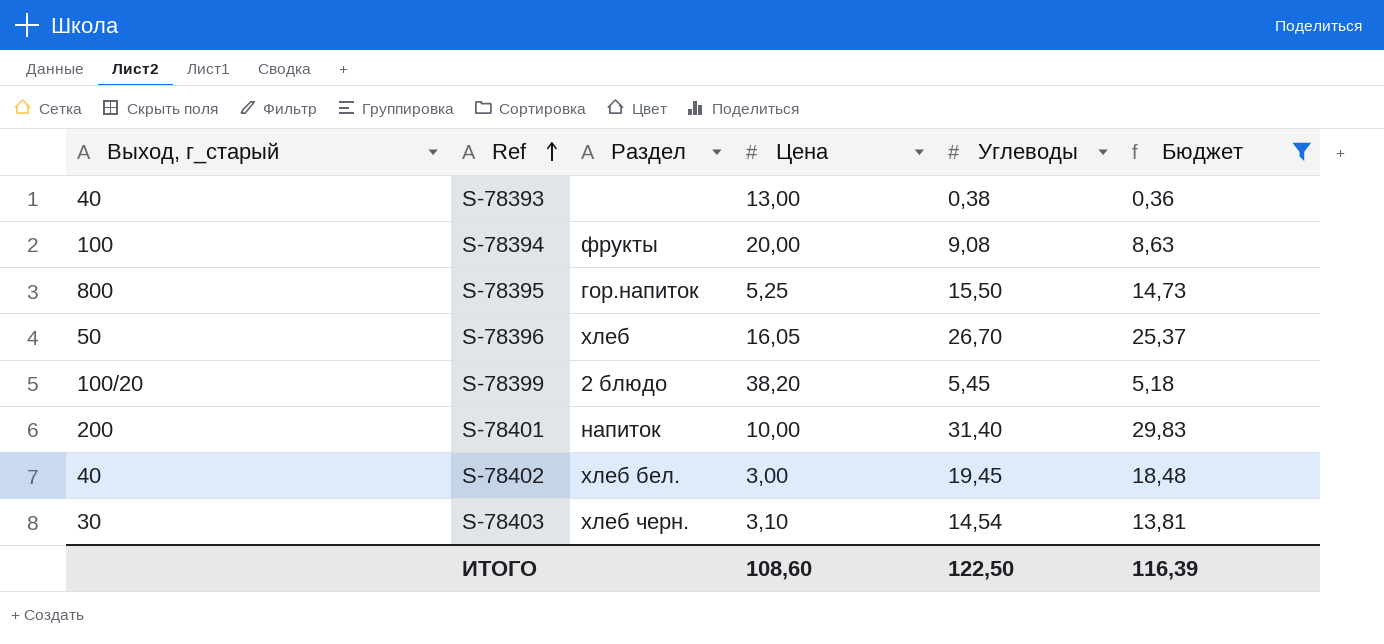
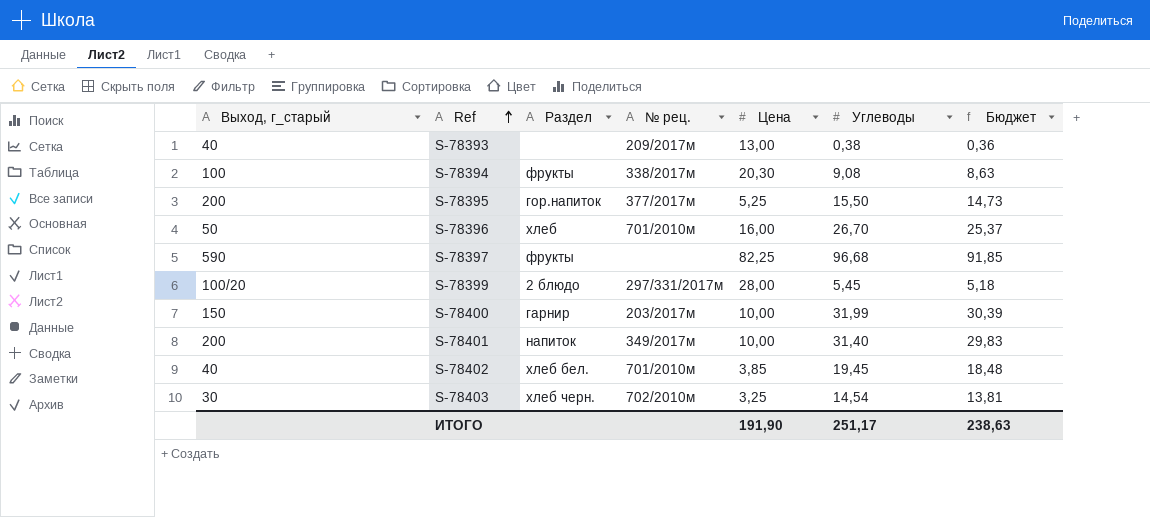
filter: Бюджет <= 29,83 -> none
column № рец. | position: none -> 4
S-78394 | Цена: 20,00 -> 20,30
S-78395 | Выход, г_старый: 800 -> 200
S-78396 | Цена: 16,05 -> 16,00
S-78399 | Цена: 38,20 -> 28,00
S-78402 | Цена: 3,00 -> 3,85
S-78403 | Цена: 3,10 -> 3,25
ИТОГО | Цена: 108,60 -> 191,90
ИТОГО | Углеводы: 122,50 -> 251,17
ИТОГО | Бюджет: 116,39 -> 238,63

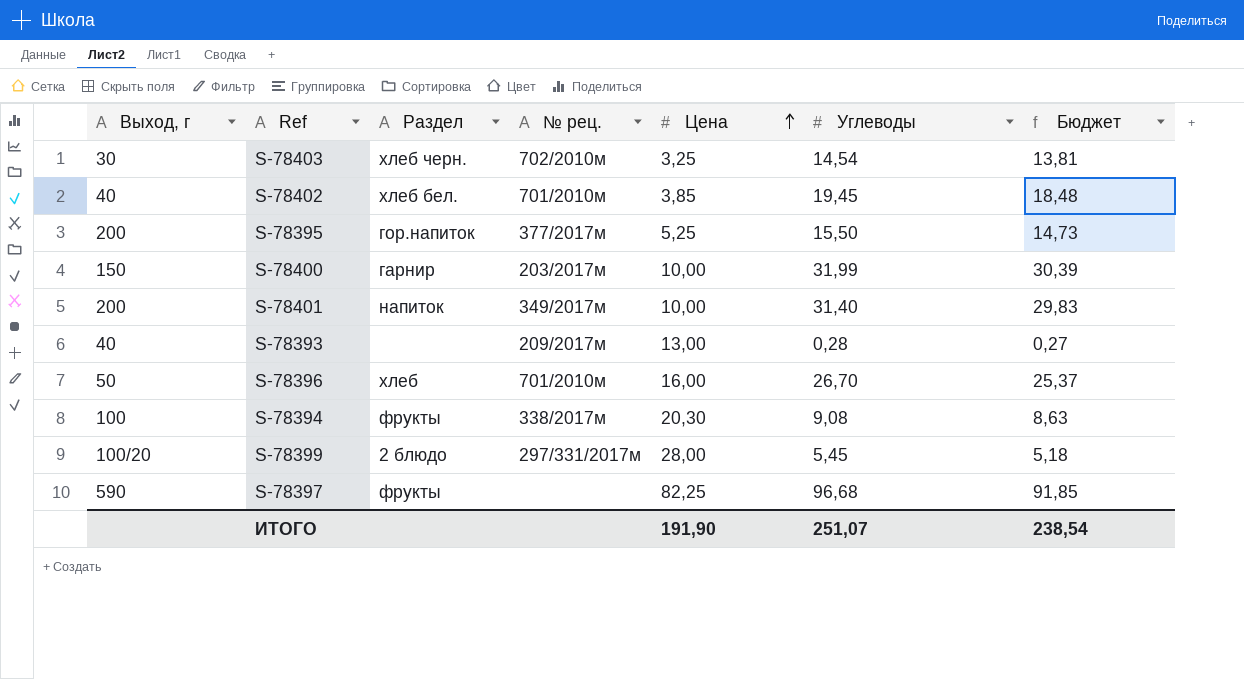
row order: Ref ascending -> Цена ascending
column name: Выход, г_старый -> Выход, г
S-78393 | Углеводы: 0,38 -> 0,28
S-78393 | Бюджет: 0,36 -> 0,27
ИТОГО | Углеводы: 251,17 -> 251,07
ИТОГО | Бюджет: 238,63 -> 238,54

